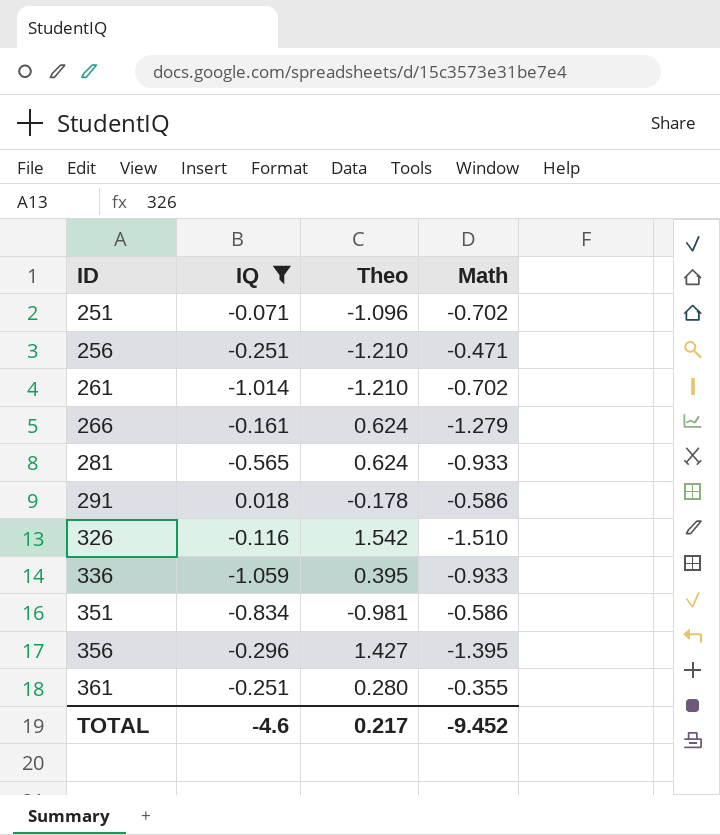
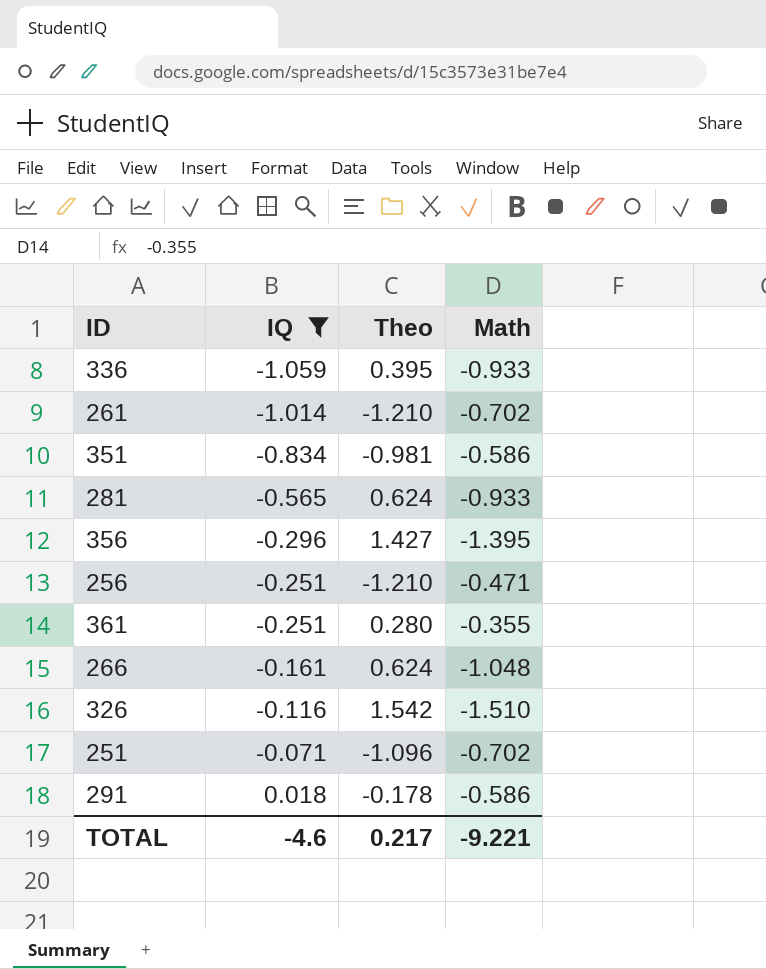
row order: ID ascending -> IQ ascending
266 | Math: -1.279 -> -1.048
TOTAL | Math: -9.452 -> -9.221

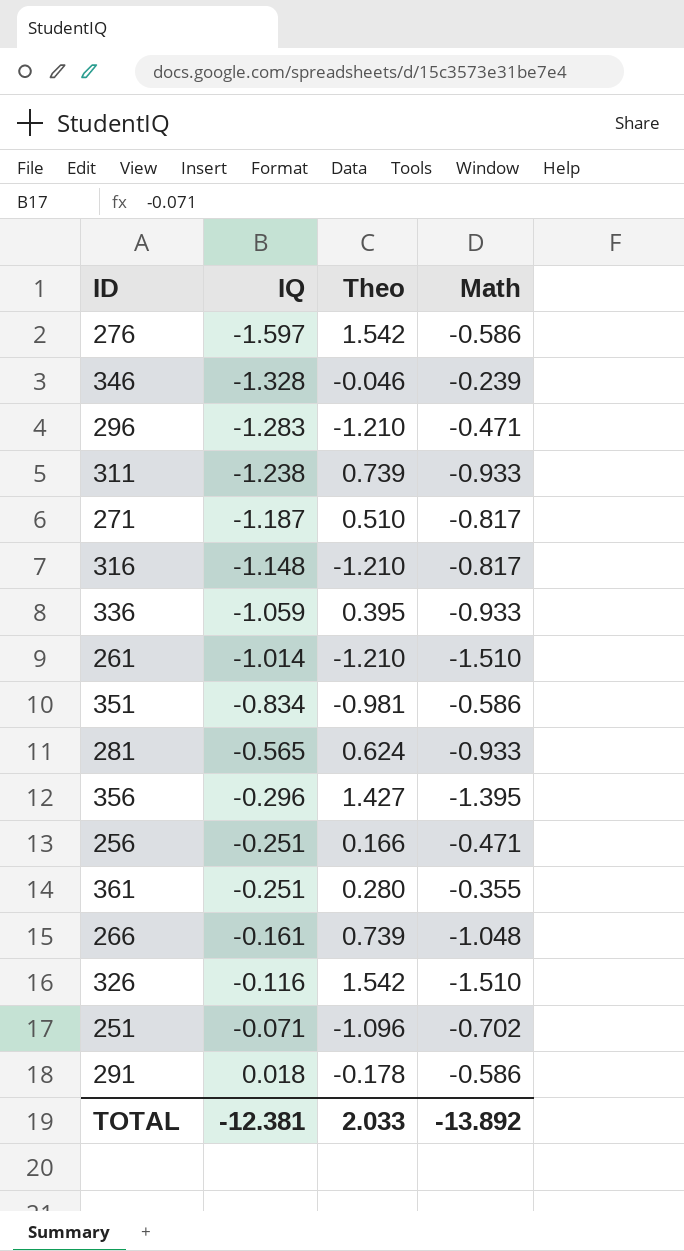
filter: IQ >= -1.059 -> none
261 | Math: -0.702 -> -1.510
256 | Theo: -1.210 -> 0.166
266 | Theo: 0.624 -> 0.739
TOTAL | IQ: -4.6 -> -12.381
TOTAL | Theo: 0.217 -> 2.033
TOTAL | Math: -9.221 -> -13.892

